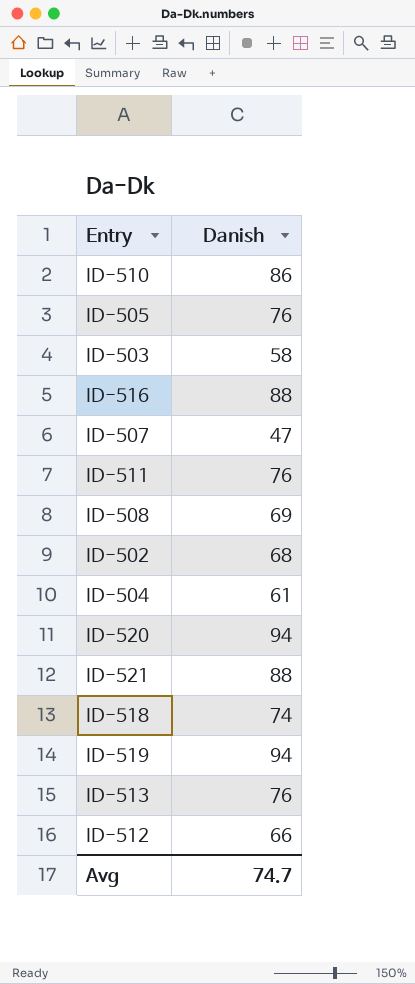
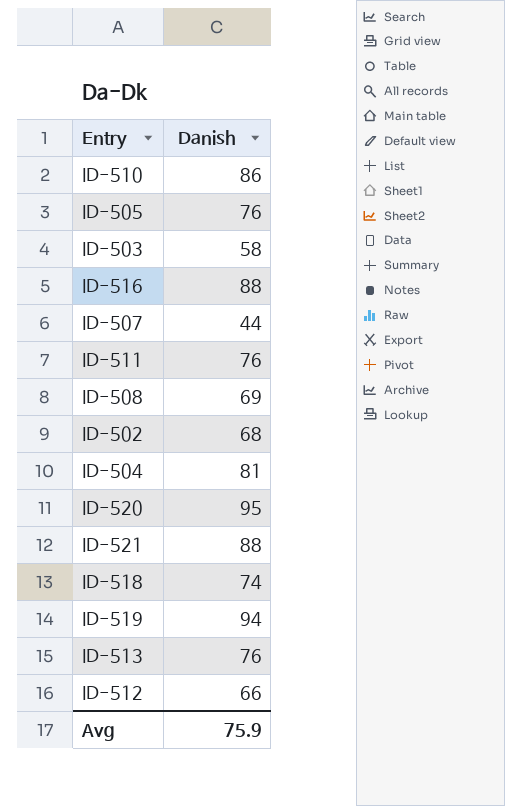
ID-507 | Danish: 47 -> 44
ID-504 | Danish: 61 -> 81
ID-520 | Danish: 94 -> 95
Avg | Danish: 74.7 -> 75.9

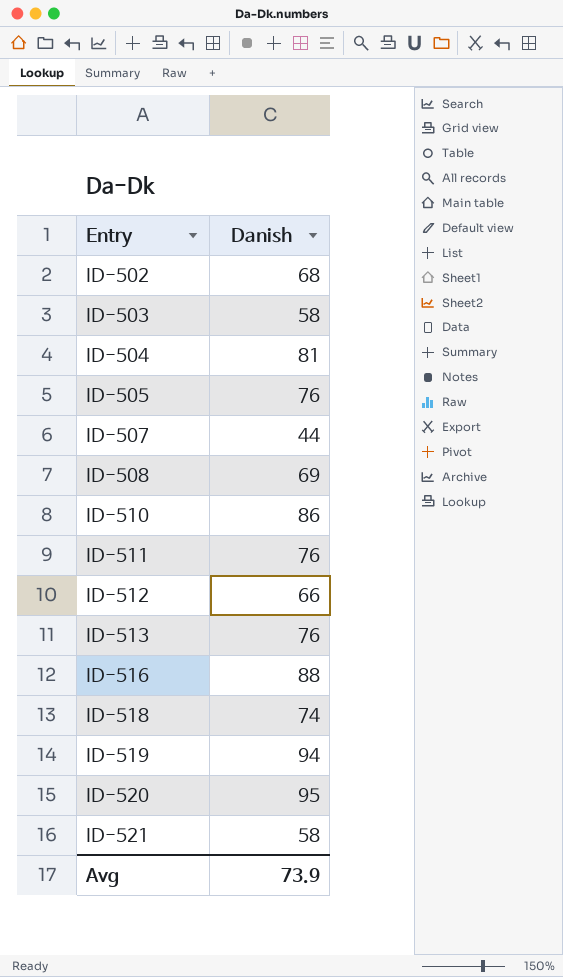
row order: none -> Entry ascending
ID-521 | Danish: 88 -> 58
Avg | Danish: 75.9 -> 73.9

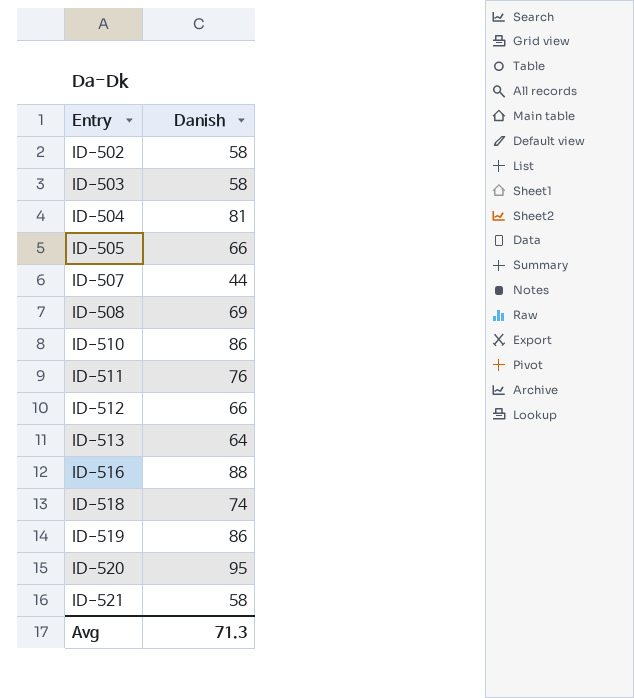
ID-502 | Danish: 68 -> 58
ID-505 | Danish: 76 -> 66
ID-513 | Danish: 76 -> 64
ID-519 | Danish: 94 -> 86
Avg | Danish: 73.9 -> 71.3

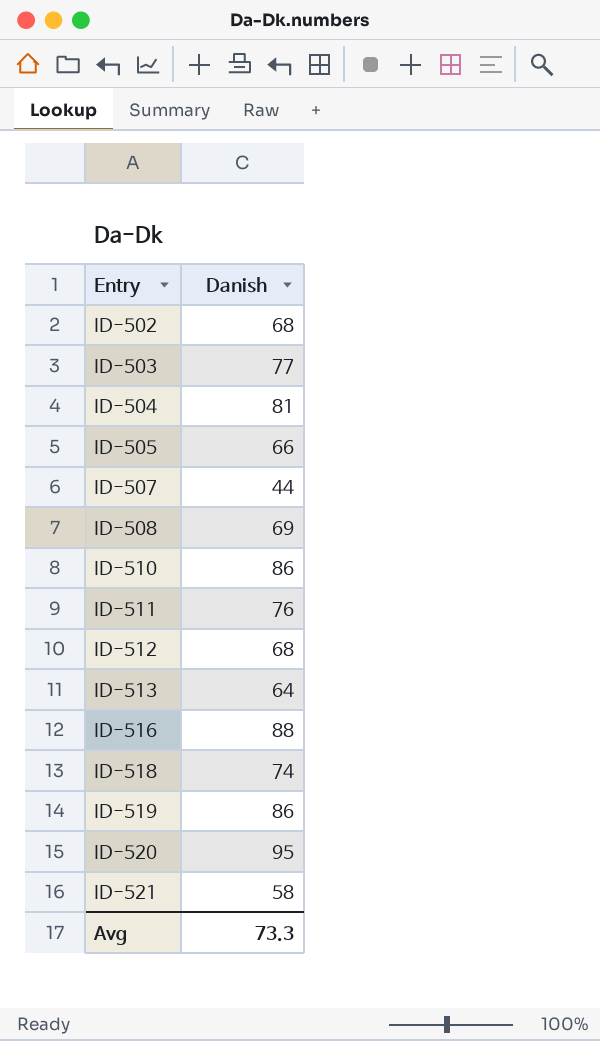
ID-502 | Danish: 58 -> 68
ID-503 | Danish: 58 -> 77
ID-512 | Danish: 66 -> 68
Avg | Danish: 71.3 -> 73.3

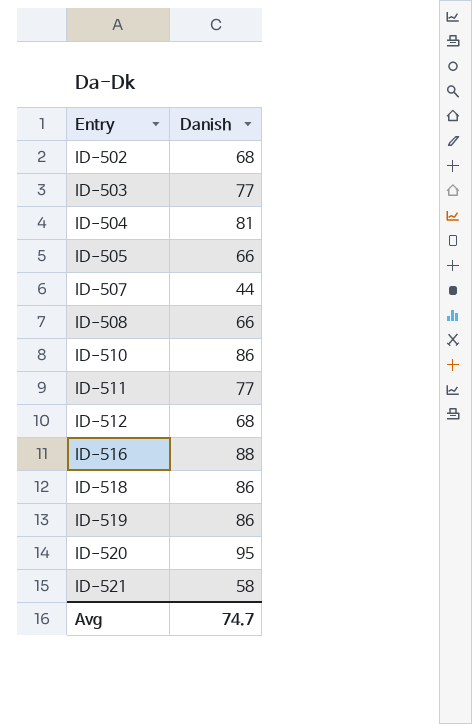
row ID-513: 64 -> none
ID-508 | Danish: 69 -> 66
ID-511 | Danish: 76 -> 77
ID-518 | Danish: 74 -> 86
Avg | Danish: 73.3 -> 74.7

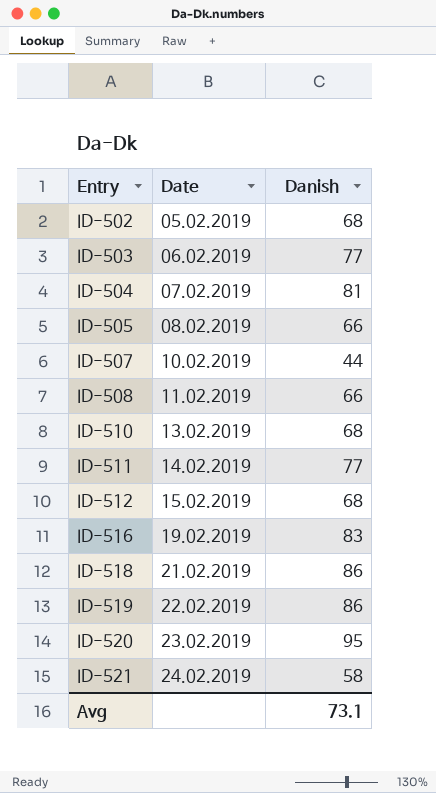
column Date | position: none -> 2
ID-510 | Danish: 86 -> 68
ID-516 | Danish: 88 -> 83
Avg | Danish: 74.7 -> 73.1

